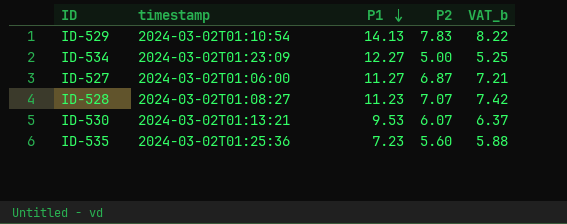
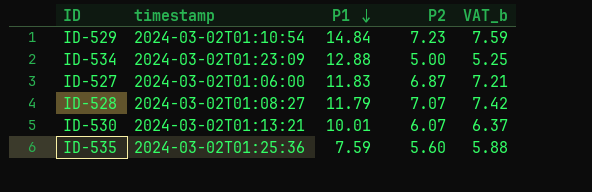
ID-529 | P1: 14.13 -> 14.84
ID-529 | P2: 7.83 -> 7.23
ID-529 | VAT_b: 8.22 -> 7.59
ID-534 | P1: 12.27 -> 12.88
ID-527 | P1: 11.27 -> 11.83
ID-528 | P1: 11.23 -> 11.79
ID-530 | P1: 9.53 -> 10.01
ID-535 | P1: 7.23 -> 7.59

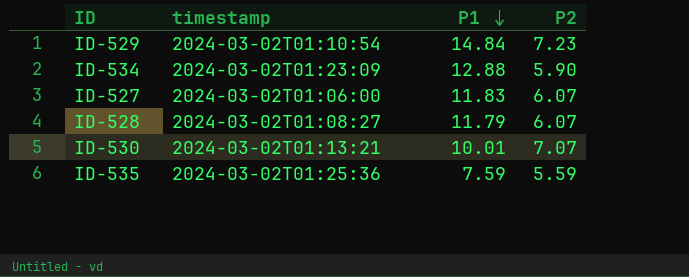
column VAT_b | formula: [P2] * 1.05 -> none
ID-534 | P2: 5.00 -> 5.90
ID-527 | P2: 6.87 -> 6.07
ID-528 | P2: 7.07 -> 6.07
ID-530 | P2: 6.07 -> 7.07
ID-535 | P2: 5.60 -> 5.59

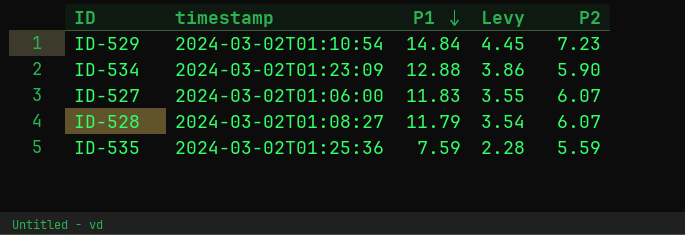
column Levy | formula: none -> [P1] * 0.3
row ID-530: 2024-03-02T01:13:21 | 10.01 | 7.07 -> none

